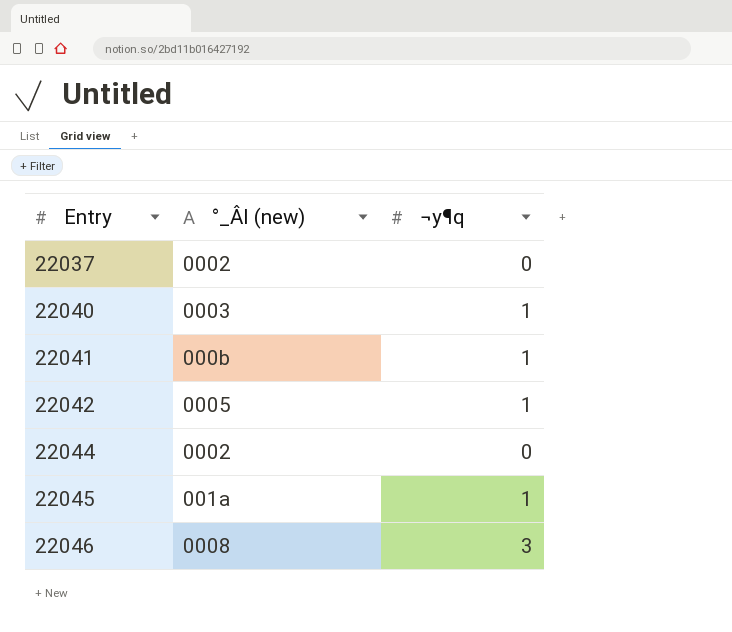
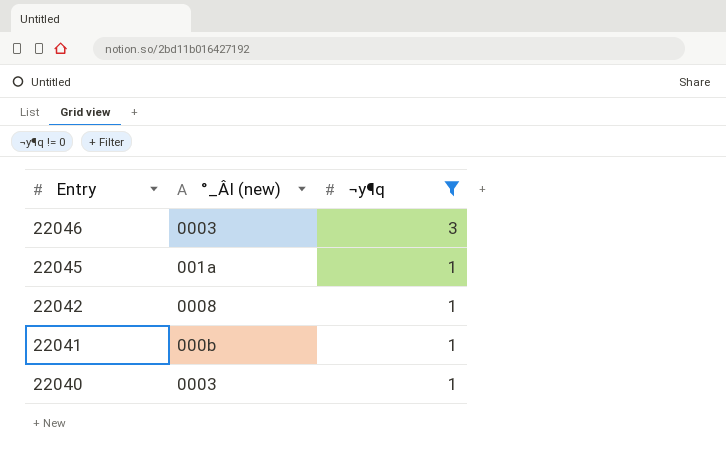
filter: none -> ¬y¶q != 0
row order: Entry ascending -> Entry descending
22046 | °_ÂI (new): 0008 -> 0003
22042 | °_ÂI (new): 0005 -> 0008

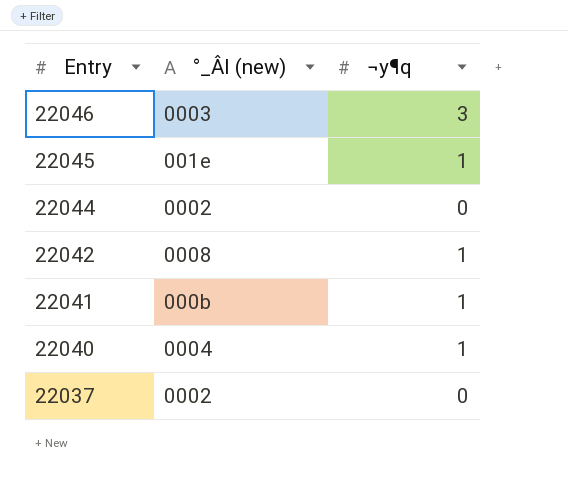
filter: ¬y¶q != 0 -> none
22045 | °_ÂI (new): 001a -> 001e
22040 | °_ÂI (new): 0003 -> 0004

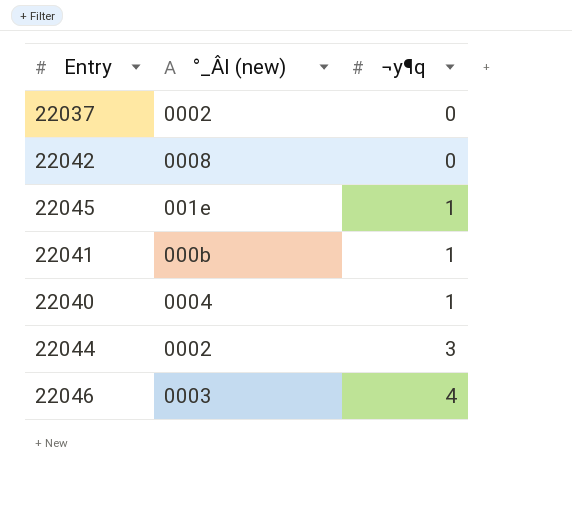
row order: Entry descending -> ¬y¶q ascending
22042 | ¬y¶q: 1 -> 0
22044 | ¬y¶q: 0 -> 3
22046 | ¬y¶q: 3 -> 4

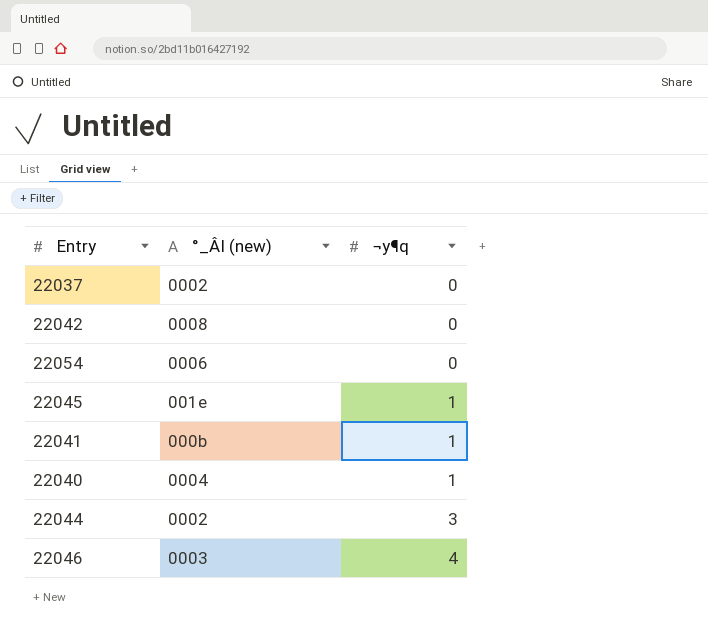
row 22054: none -> 0006 | 0

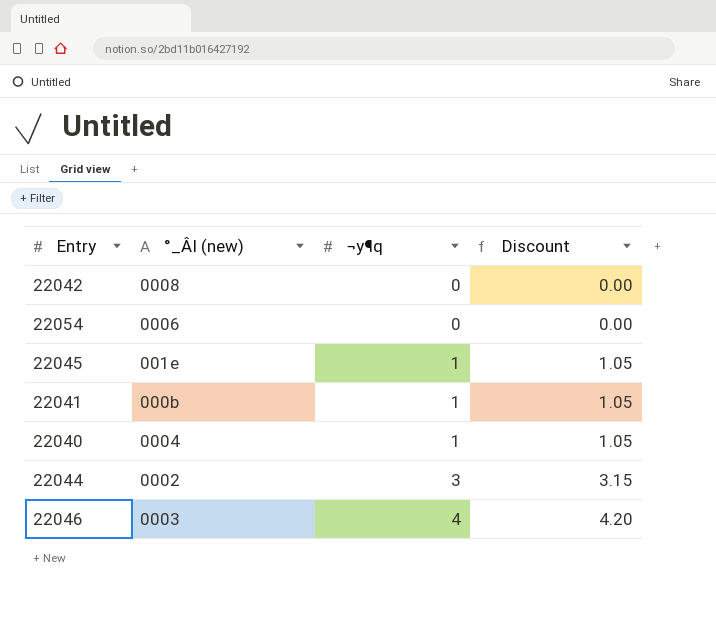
column Discount | formula: none -> [¬y¶q] * 1.05
row 22037: 0002 | 0 -> none

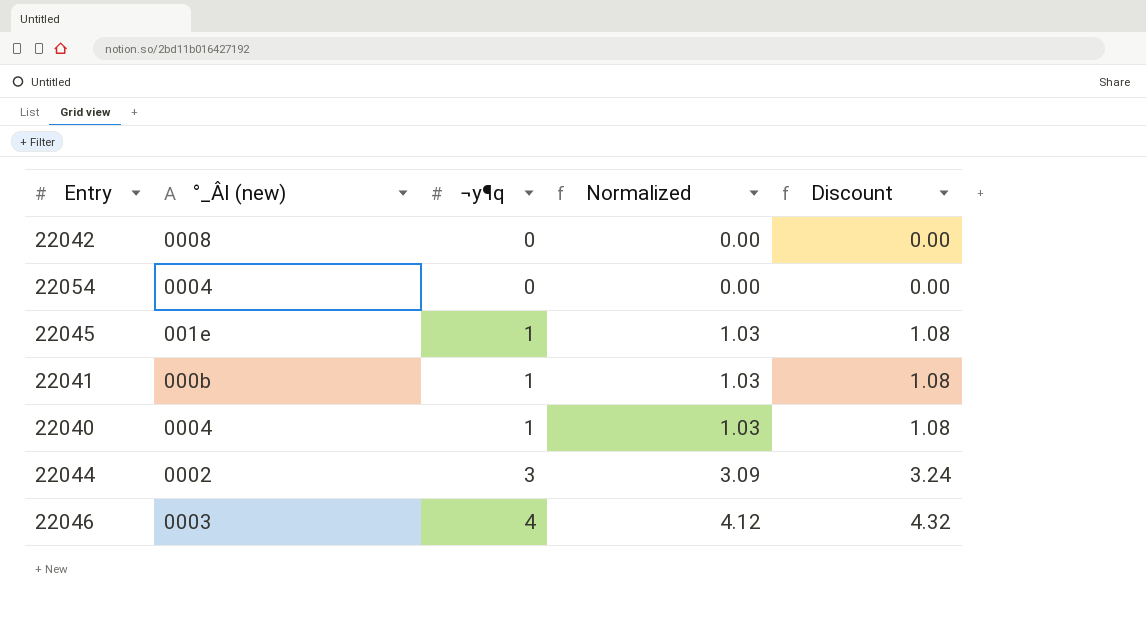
column Normalized | formula: none -> [¬y¶q] * 1.03
column Discount | formula: [¬y¶q] * 1.05 -> [¬y¶q] * 1.08
22054 | °_ÂI (new): 0006 -> 0004

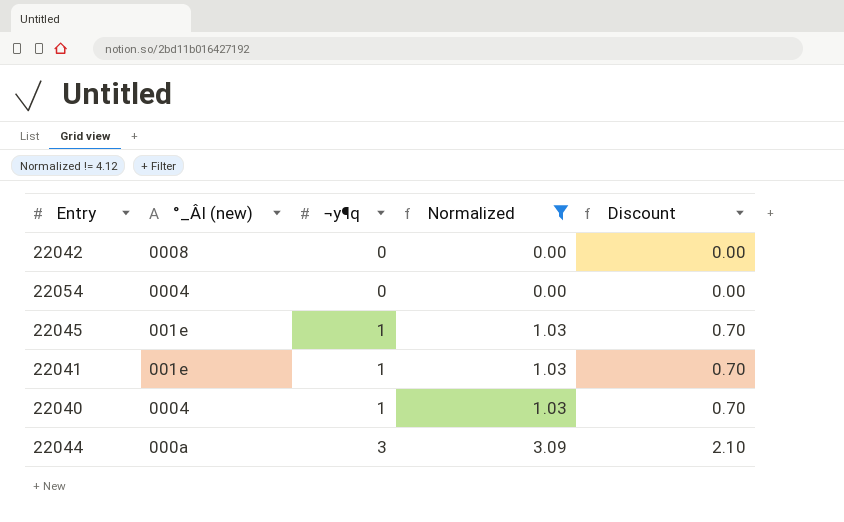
filter: none -> Normalized != 4.12
column Discount | formula: [¬y¶q] * 1.08 -> [¬y¶q] * 0.7
22041 | °_ÂI (new): 000b -> 001e
22044 | °_ÂI (new): 0002 -> 000a

